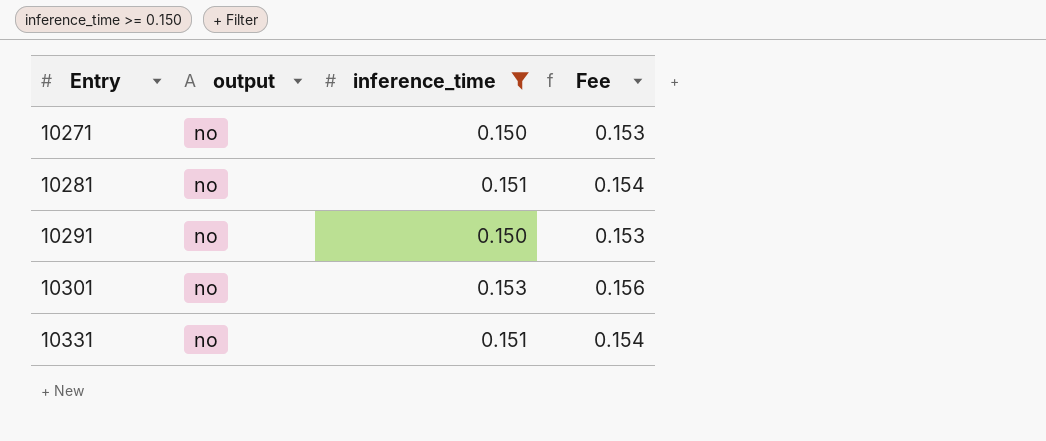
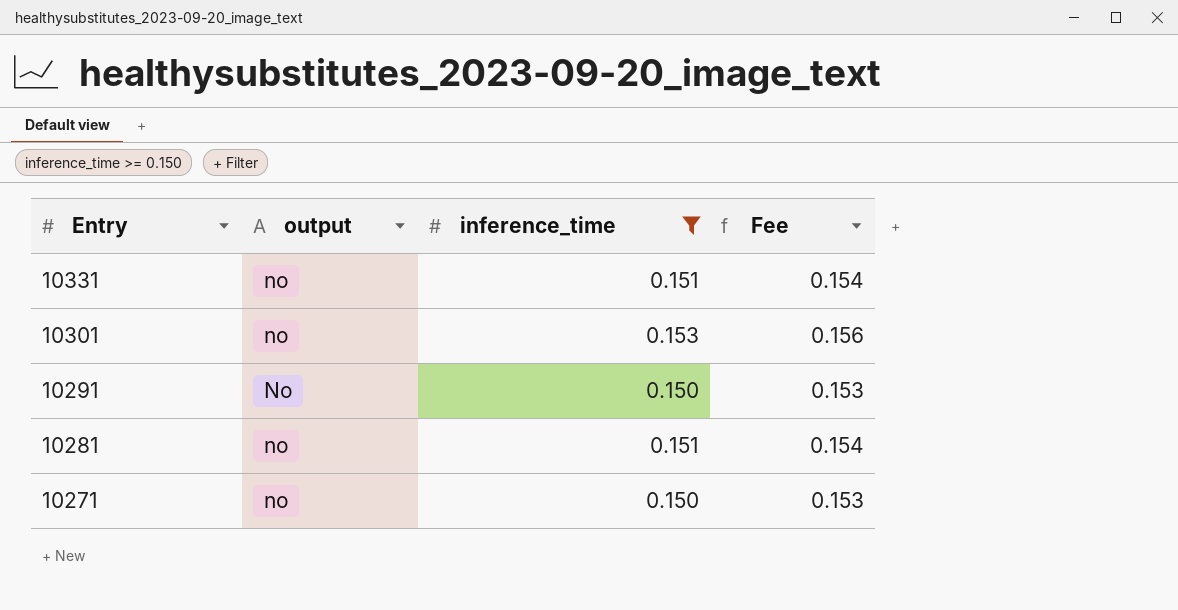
row order: Entry ascending -> Entry descending
10291 | output: no -> No

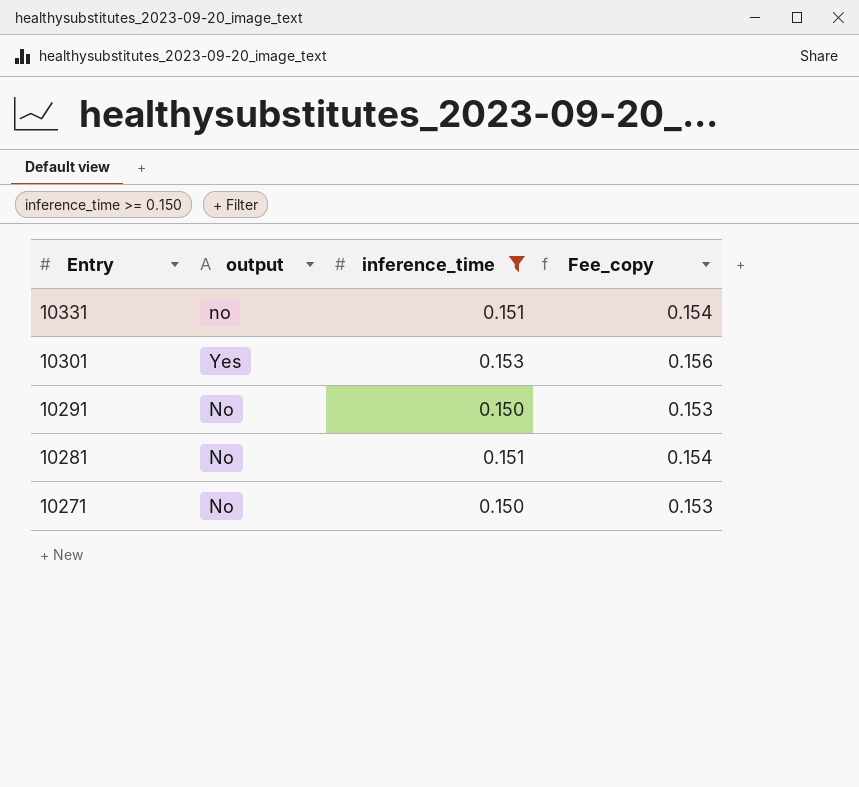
column name: Fee -> Fee_copy
10301 | output: no -> Yes
10281 | output: no -> No
10271 | output: no -> No

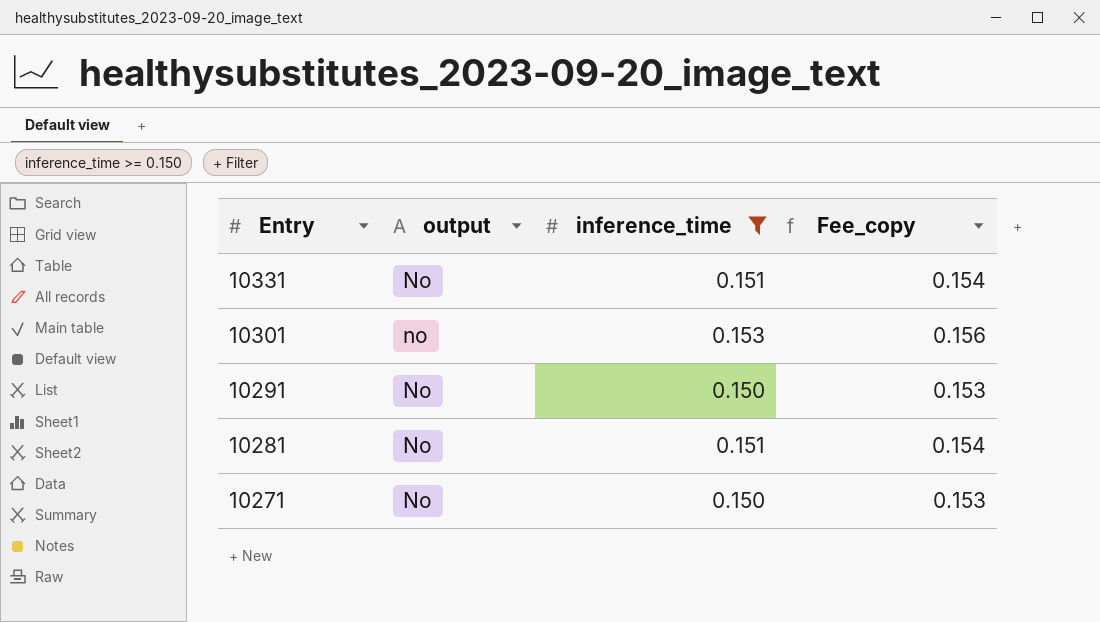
10331 | output: no -> No
10301 | output: Yes -> no

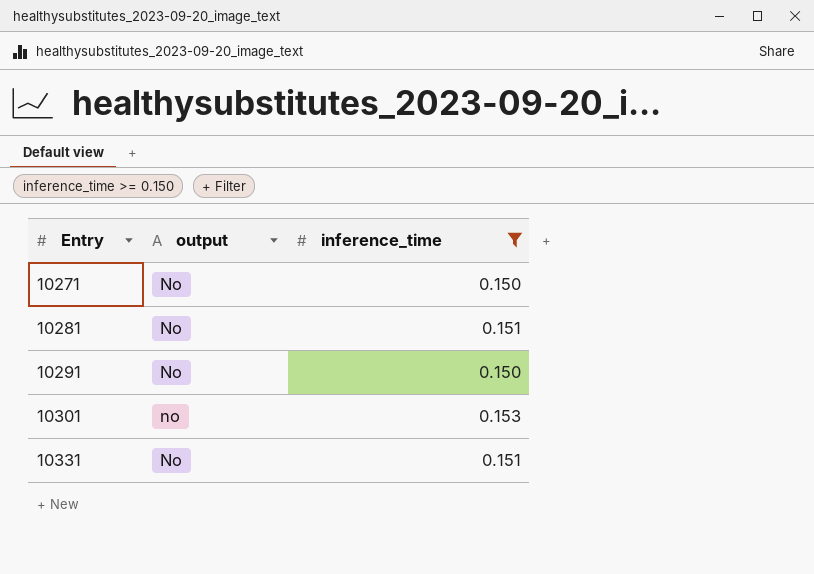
row order: Entry descending -> Entry ascending
column Fee_copy | formula: [inference_time] * 1.02 -> none

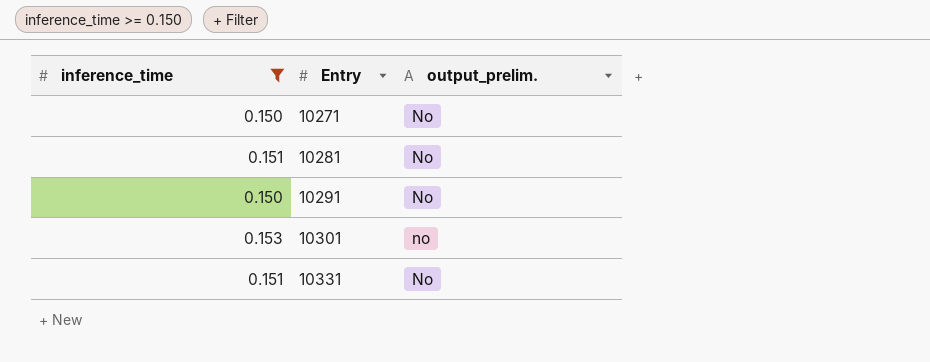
column inference_time | position: 3 -> 1
column name: output -> output_prelim.

